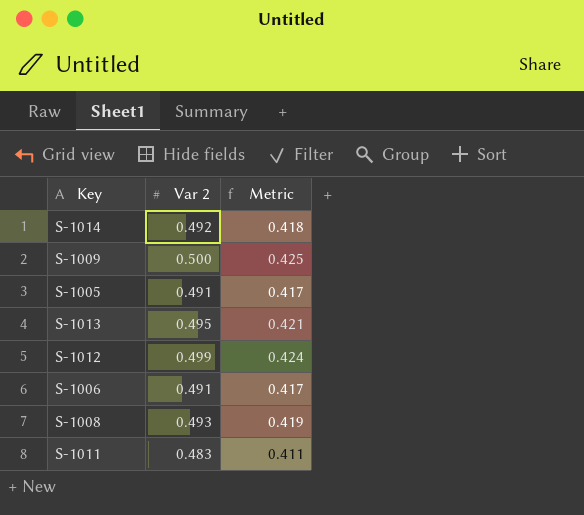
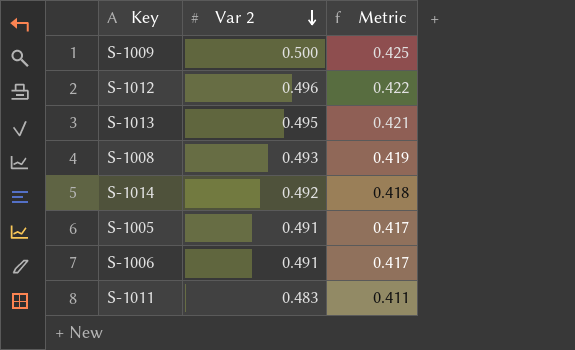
row order: none -> Var 2 descending
S-1012 | Var 2: 0.499 -> 0.496
S-1012 | Metric: 0.424 -> 0.422

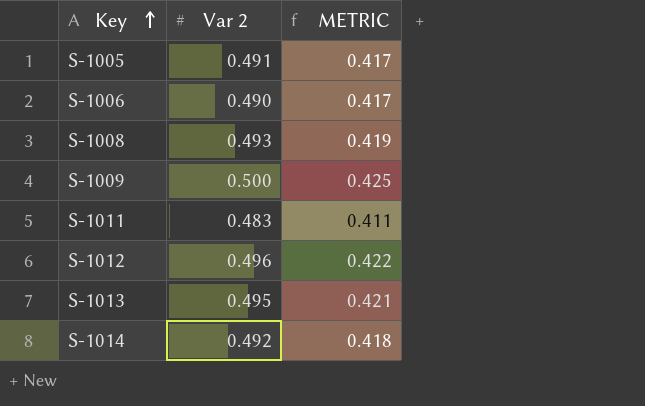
row order: Var 2 descending -> Key ascending
column name: Metric -> METRIC
S-1006 | Var 2: 0.491 -> 0.490

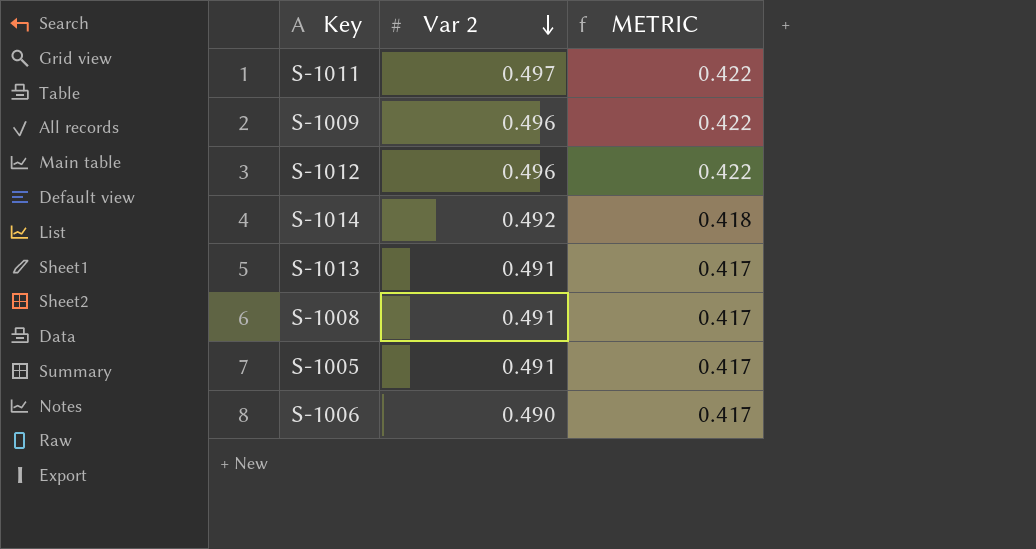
row order: Key ascending -> Var 2 descending
S-1011 | Var 2: 0.483 -> 0.497
S-1011 | METRIC: 0.411 -> 0.422
S-1009 | Var 2: 0.500 -> 0.496
S-1009 | METRIC: 0.425 -> 0.422
S-1013 | Var 2: 0.495 -> 0.491
S-1013 | METRIC: 0.421 -> 0.417
S-1008 | Var 2: 0.493 -> 0.491
S-1008 | METRIC: 0.419 -> 0.417

